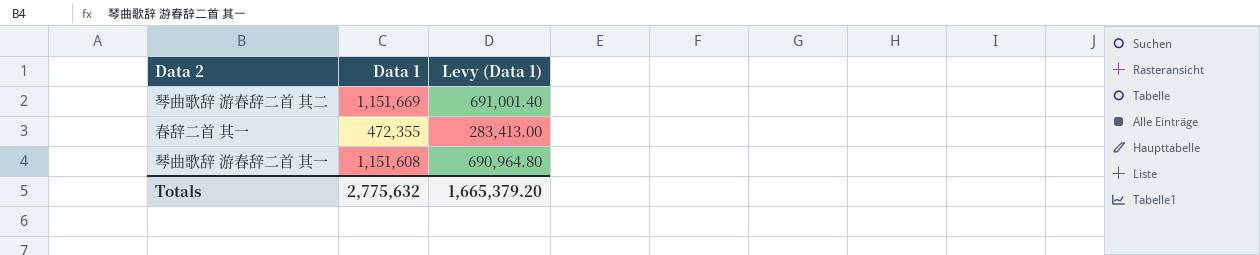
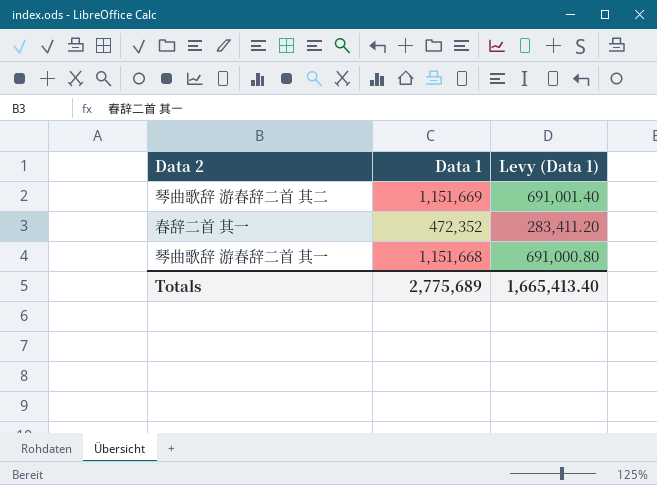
春辞二首 其一 | Data 1: 472,355 -> 472,352
春辞二首 其一 | Levy (Data 1): 283,413.00 -> 283,411.20
琴曲歌辞 游春辞二首 其一 | Data 1: 1,151,608 -> 1,151,668
琴曲歌辞 游春辞二首 其一 | Levy (Data 1): 690,964.80 -> 691,000.80
Totals | Data 1: 2,775,632 -> 2,775,689
Totals | Levy (Data 1): 1,665,379.20 -> 1,665,413.40

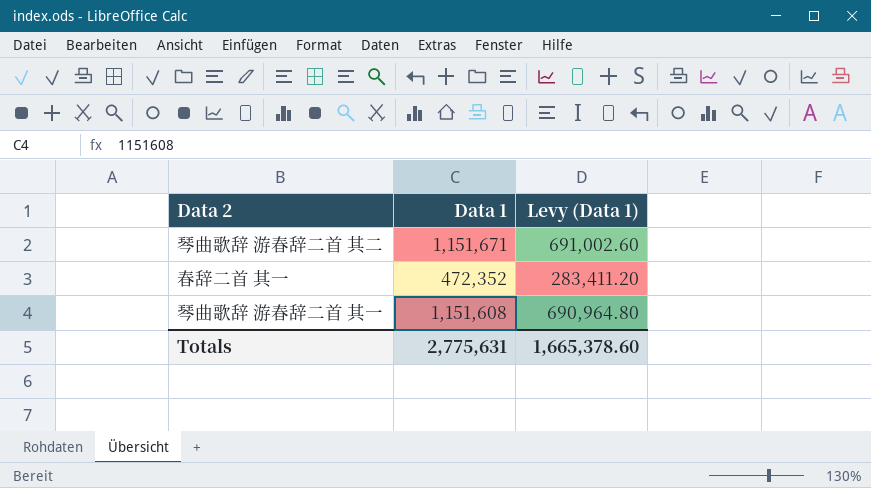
琴曲歌辞 游春辞二首 其二 | Data 1: 1,151,669 -> 1,151,671
琴曲歌辞 游春辞二首 其二 | Levy (Data 1): 691,001.40 -> 691,002.60
琴曲歌辞 游春辞二首 其一 | Data 1: 1,151,668 -> 1,151,608
琴曲歌辞 游春辞二首 其一 | Levy (Data 1): 691,000.80 -> 690,964.80
Totals | Data 1: 2,775,689 -> 2,775,631
Totals | Levy (Data 1): 1,665,413.40 -> 1,665,378.60

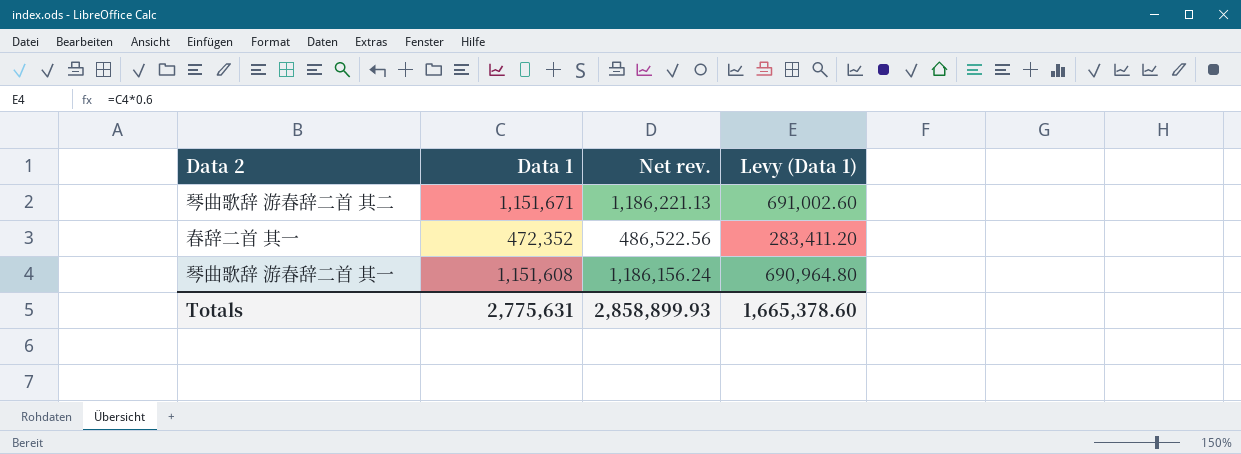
column Net rev. | formula: none -> [Data 1] * 1.03

